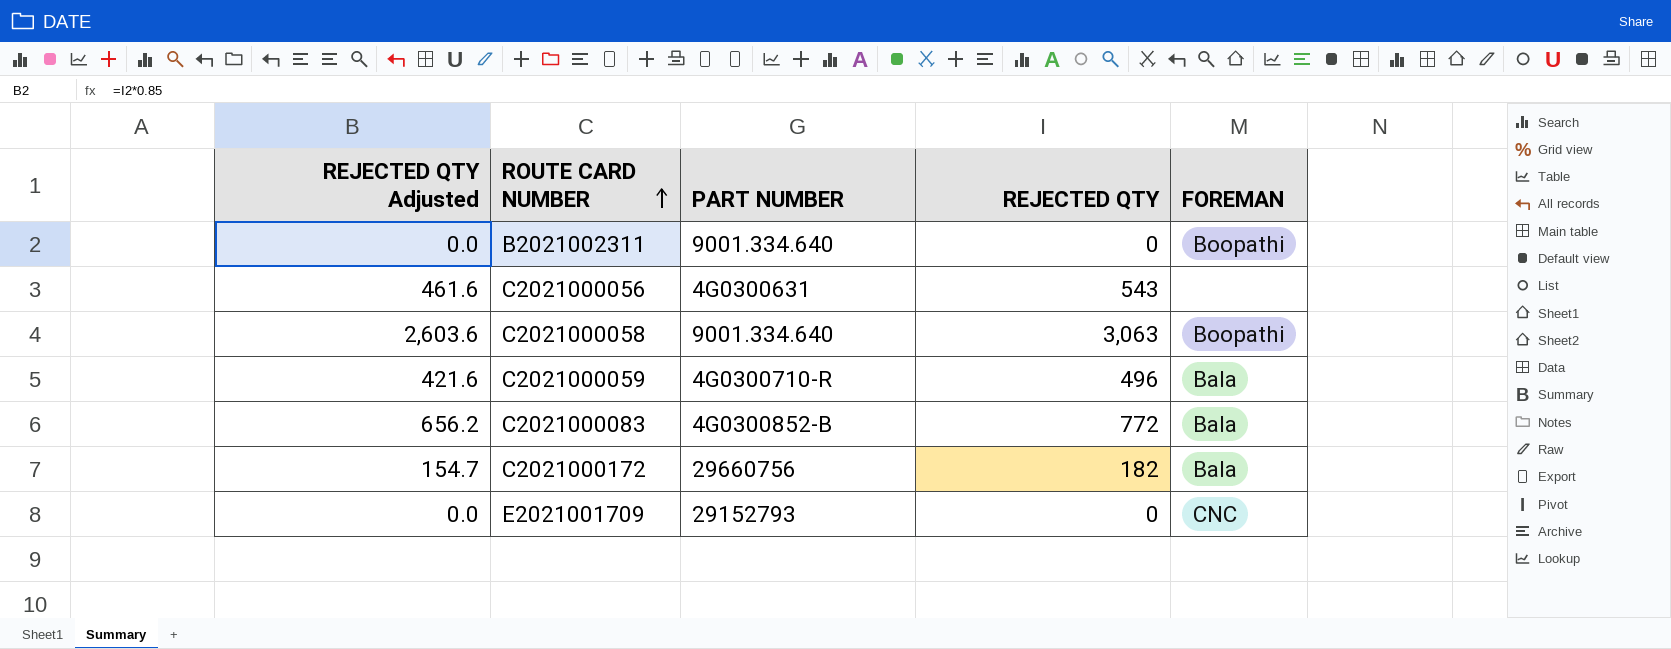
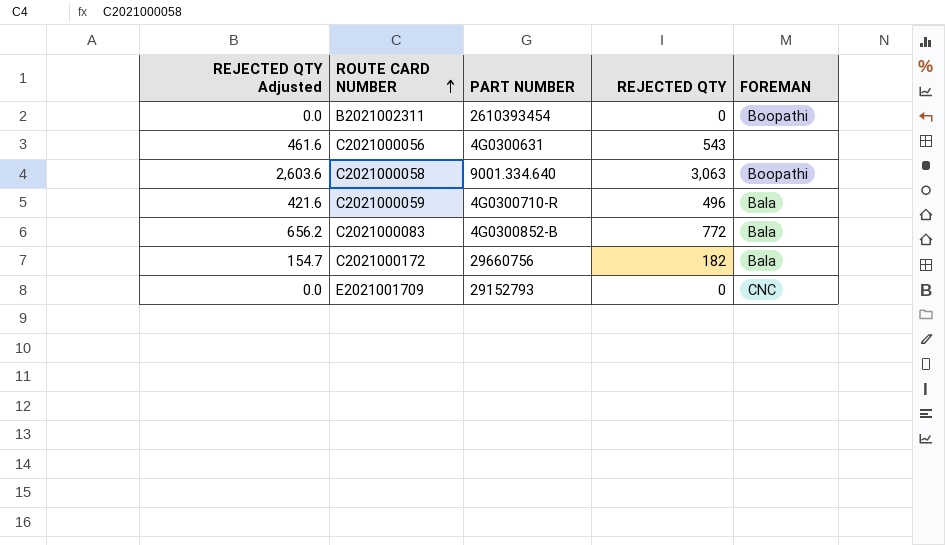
B2021002311 | PART NUMBER: 9001.334.640 -> 2610393454

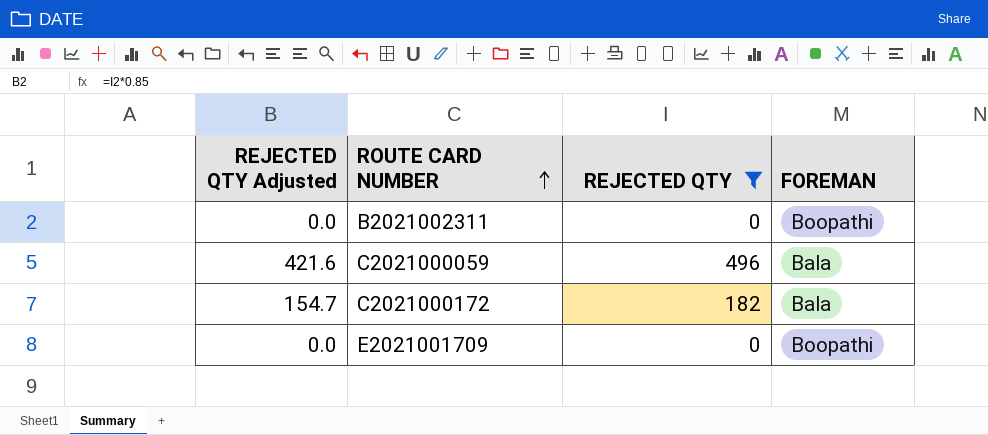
filter: none -> REJECTED QTY <= 496
column PART NUMBER | position: 3 -> none
E2021001709 | FOREMAN: CNC -> Boopathi

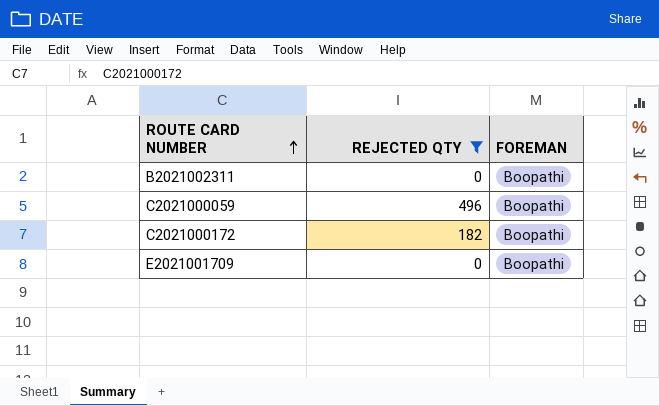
column REJECTED QTY Adjusted | formula: [REJECTED QTY] * 0.85 -> none
C2021000059 | FOREMAN: Bala -> Boopathi
C2021000172 | FOREMAN: Bala -> Boopathi

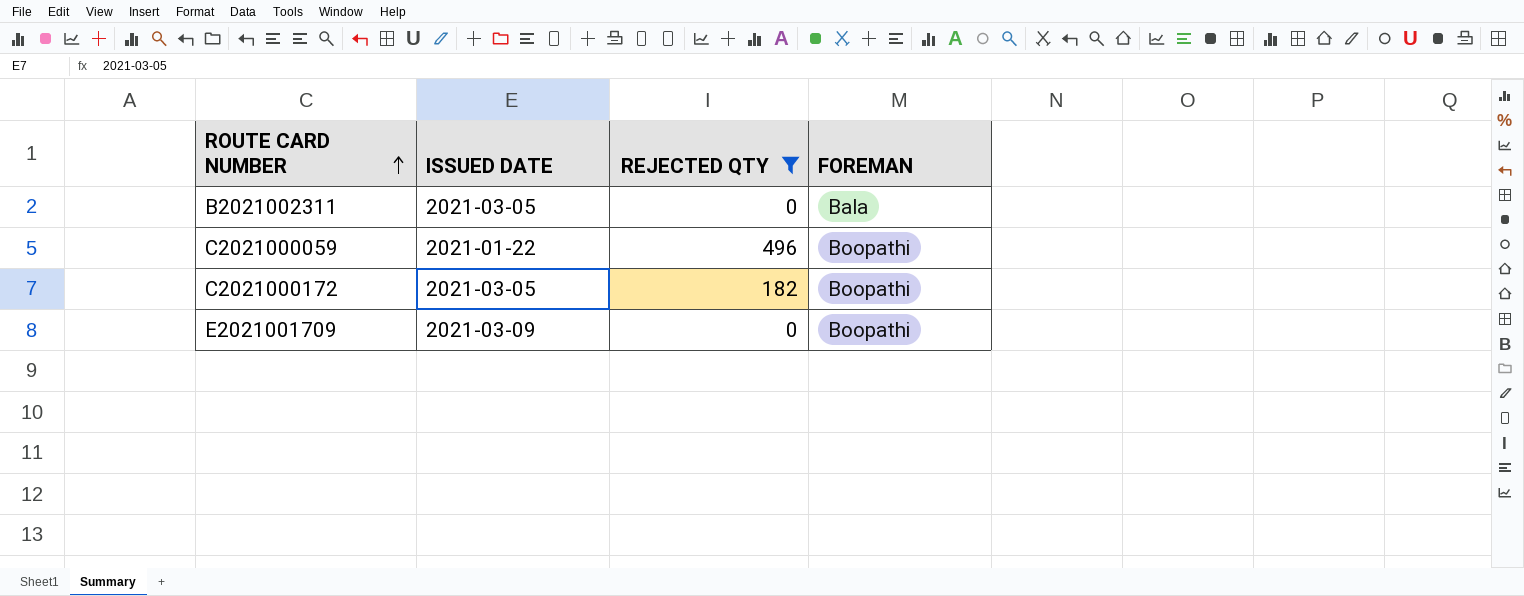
column ISSUED DATE | position: none -> 2
B2021002311 | FOREMAN: Boopathi -> Bala

